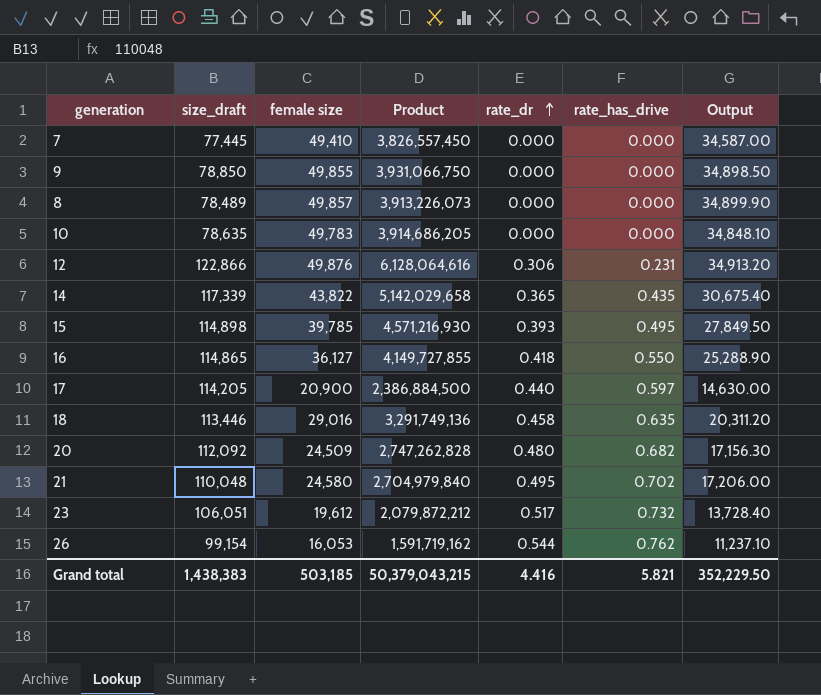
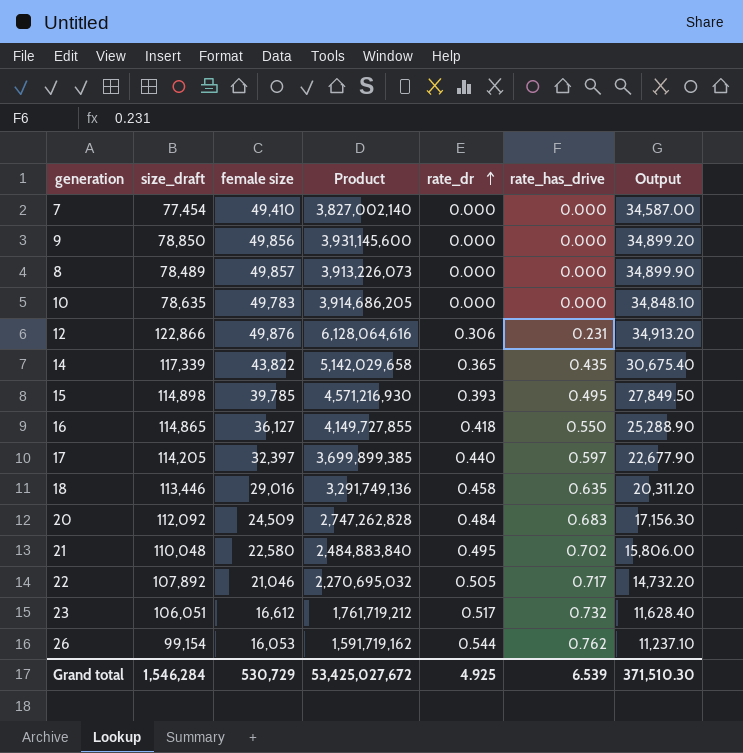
7 | size_draft: 77,445 -> 77,454
7 | Product: 3,826,557,450 -> 3,827,002,140
9 | female size: 49,855 -> 49,856
9 | Product: 3,931,066,750 -> 3,931,145,600
9 | Output: 34,898.50 -> 34,899.20
17 | female size: 20,900 -> 32,397
17 | Product: 2,386,884,500 -> 3,699,899,385
17 | Output: 14,630.00 -> 22,677.90
20 | rate_dr: 0.480 -> 0.484
20 | rate_has_drive: 0.682 -> 0.683
21 | female size: 24,580 -> 22,580
21 | Product: 2,704,979,840 -> 2,484,883,840
21 | Output: 17,206.00 -> 15,806.00
row 22: none -> 107,892 | 21,046 | 2,270,695,032 | 0.505 | 0.717 | 14,732.20
23 | female size: 19,612 -> 16,612
23 | Product: 2,079,872,212 -> 1,761,719,212
23 | Output: 13,728.40 -> 11,628.40
Grand total | size_draft: 1,438,383 -> 1,546,284
Grand total | female size: 503,185 -> 530,729
Grand total | Product: 50,379,043,215 -> 53,425,027,672
Grand total | rate_dr: 4.416 -> 4.925
Grand total | rate_has_drive: 5.821 -> 6.539
Grand total | Output: 352,229.50 -> 371,510.30

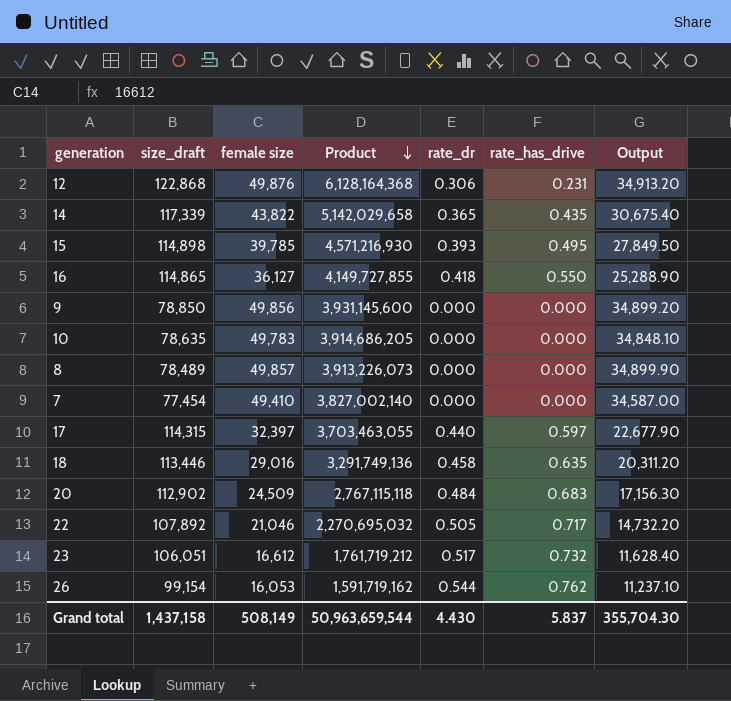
row order: rate_dr ascending -> Product descending
row 21: 110,048 | 22,580 | 2,484,883,840 | 0.495 | 0.702 | 15,806.00 -> none
12 | size_draft: 122,866 -> 122,868
12 | Product: 6,128,064,616 -> 6,128,164,368
17 | size_draft: 114,205 -> 114,315
17 | Product: 3,699,899,385 -> 3,703,463,055
20 | size_draft: 112,092 -> 112,902
20 | Product: 2,747,262,828 -> 2,767,115,118
Grand total | size_draft: 1,546,284 -> 1,437,158
Grand total | female size: 530,729 -> 508,149
Grand total | Product: 53,425,027,672 -> 50,963,659,544
Grand total | rate_dr: 4.925 -> 4.430
Grand total | rate_has_drive: 6.539 -> 5.837
Grand total | Output: 371,510.30 -> 355,704.30

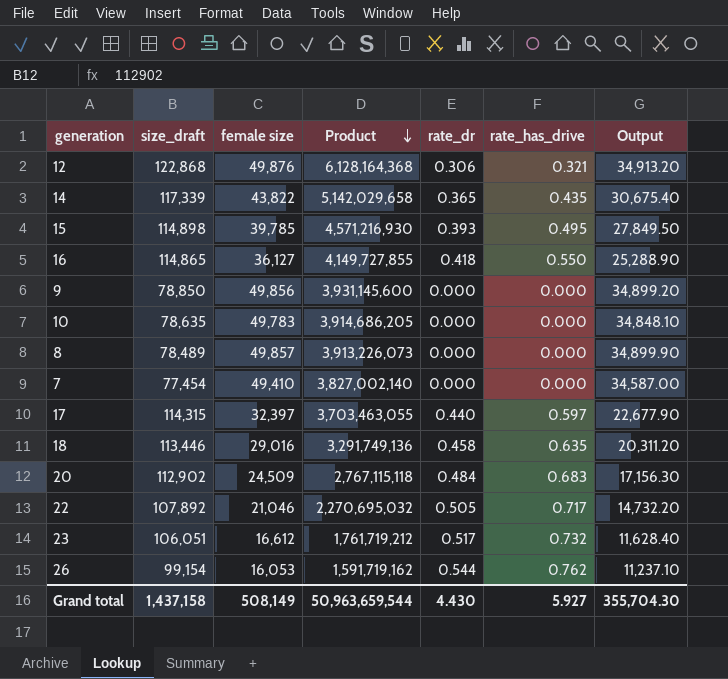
12 | rate_has_drive: 0.231 -> 0.321
Grand total | rate_has_drive: 5.837 -> 5.927

